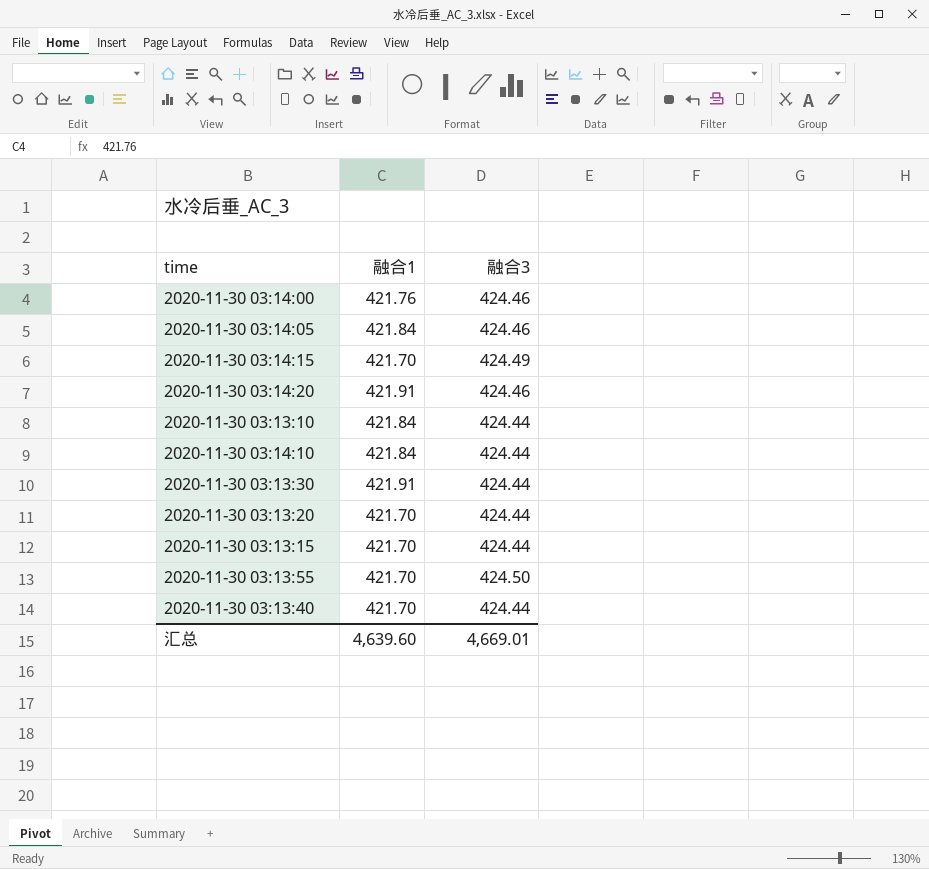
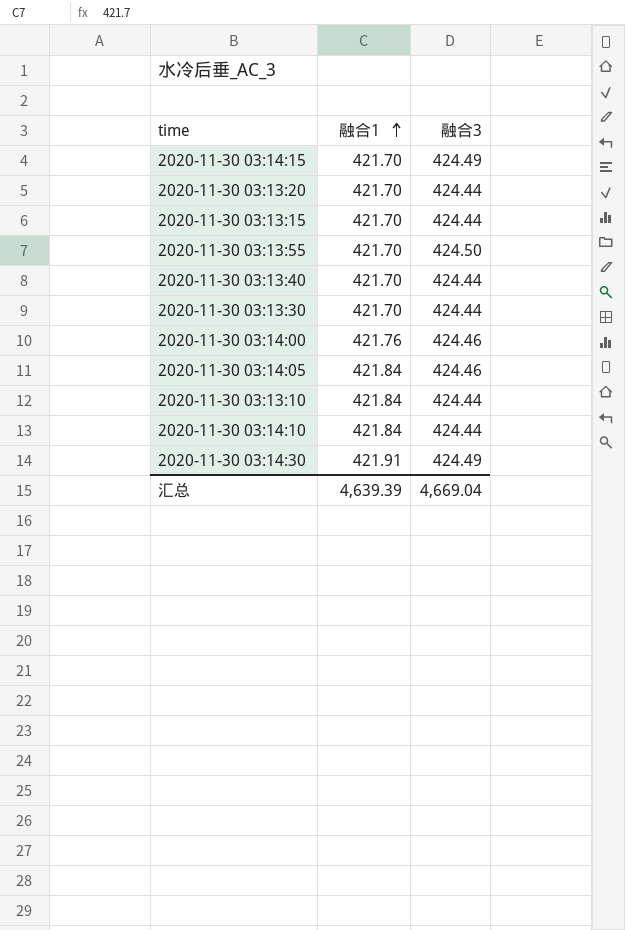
row order: none -> 融合1 ascending
row 2020-11-30 03:14:20: 421.91 | 424.46 -> none
2020-11-30 03:13:30 | 融合1: 421.91 -> 421.70
row 2020-11-30 03:14:30: none -> 421.91 | 424.49
汇总 | 融合1: 4,639.60 -> 4,639.39
汇总 | 融合3: 4,669.01 -> 4,669.04

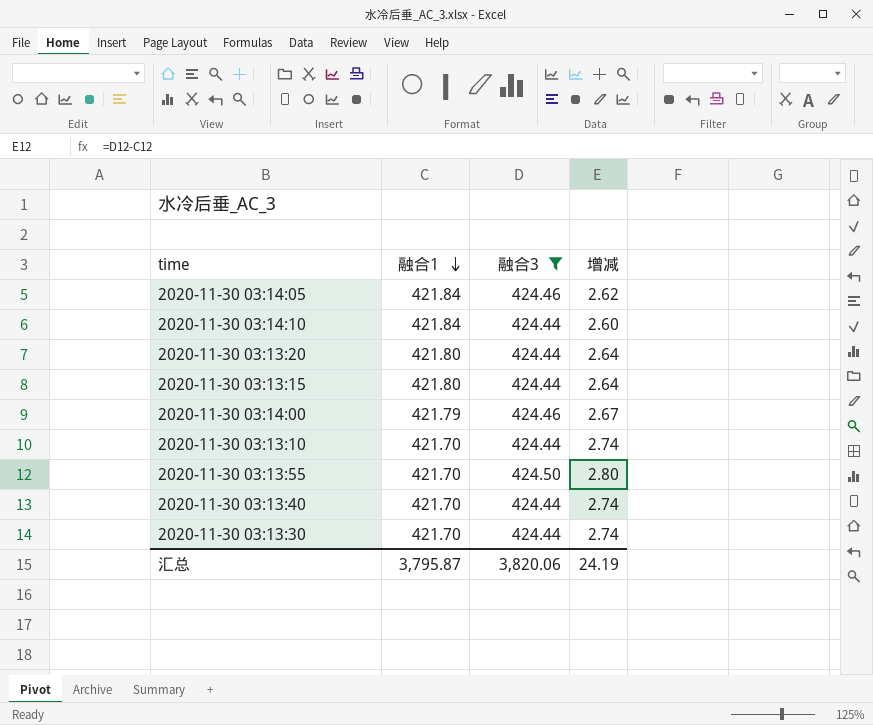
filter: none -> 融合3 != 424.49
row order: 融合1 ascending -> 融合1 descending
column 增减 | formula: none -> [融合3] - [融合1]
2020-11-30 03:13:20 | 融合1: 421.70 -> 421.80
2020-11-30 03:13:15 | 融合1: 421.70 -> 421.80
2020-11-30 03:14:00 | 融合1: 421.76 -> 421.79
2020-11-30 03:13:10 | 融合1: 421.84 -> 421.70
汇总 | 融合1: 4,639.39 -> 3,795.87
汇总 | 融合3: 4,669.04 -> 3,820.06

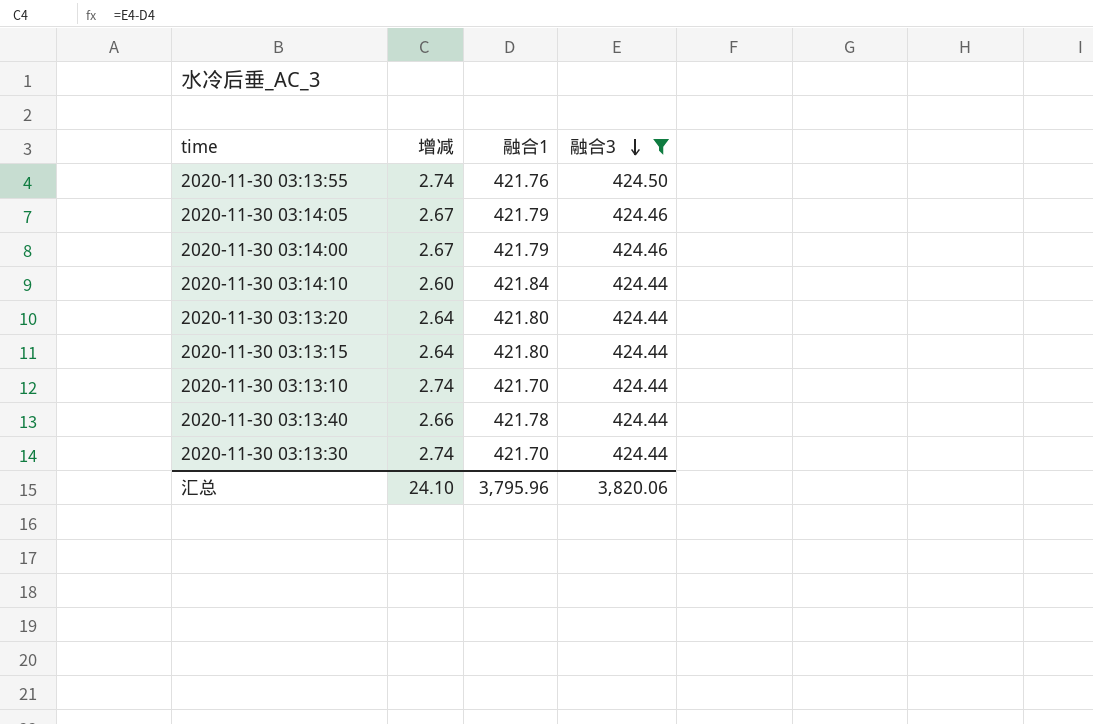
row order: 融合1 descending -> 融合3 descending
column 增减 | position: 4 -> 2
2020-11-30 03:13:55 | 增减: 2.80 -> 2.74
2020-11-30 03:13:55 | 融合1: 421.70 -> 421.76
2020-11-30 03:14:05 | 增减: 2.62 -> 2.67
2020-11-30 03:14:05 | 融合1: 421.84 -> 421.79
2020-11-30 03:13:40 | 增减: 2.74 -> 2.66
2020-11-30 03:13:40 | 融合1: 421.70 -> 421.78
汇总 | 增减: 24.19 -> 24.10
汇总 | 融合1: 3,795.87 -> 3,795.96

